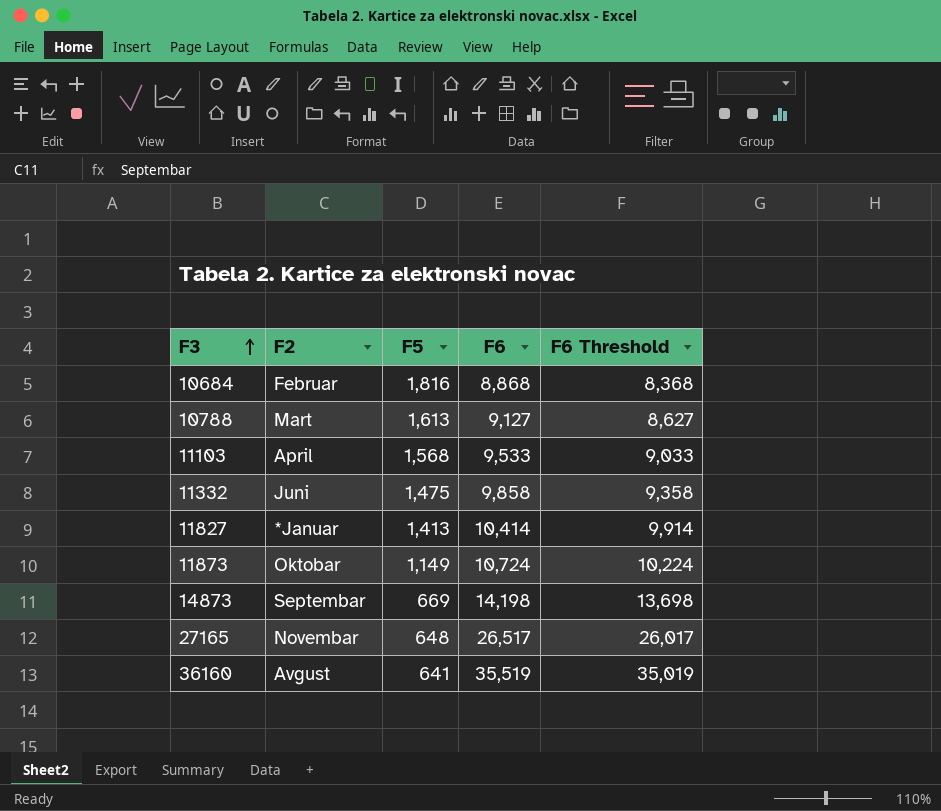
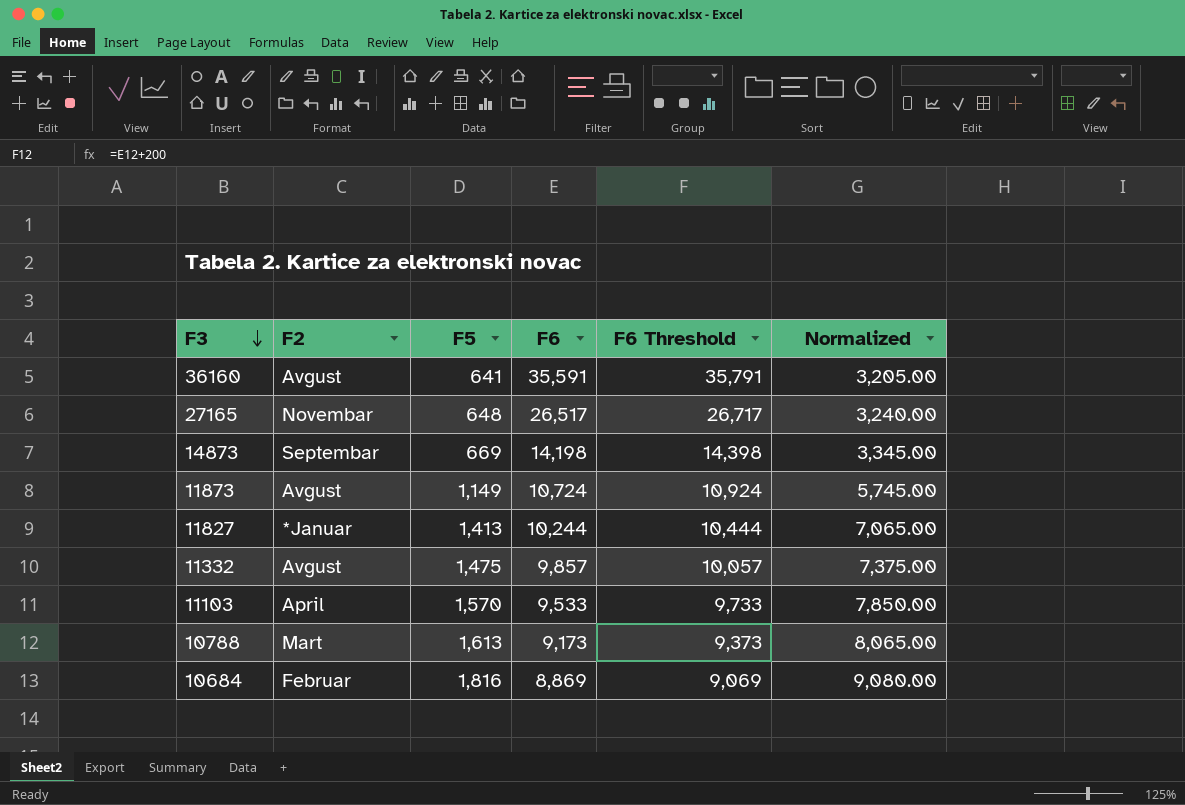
row order: F3 ascending -> F3 descending
column F6 Threshold | formula: [F6] - 500 -> [F6] + 200
column Normalized | formula: none -> [F5] * 5
36160 | F6: 35,519 -> 35,591
11873 | F2: Oktobar -> Avgust
11827 | F6: 10,414 -> 10,244
11332 | F2: Juni -> Avgust
11332 | F6: 9,858 -> 9,857
11103 | F5: 1,568 -> 1,570
10788 | F6: 9,127 -> 9,173
10684 | F6: 8,868 -> 8,869

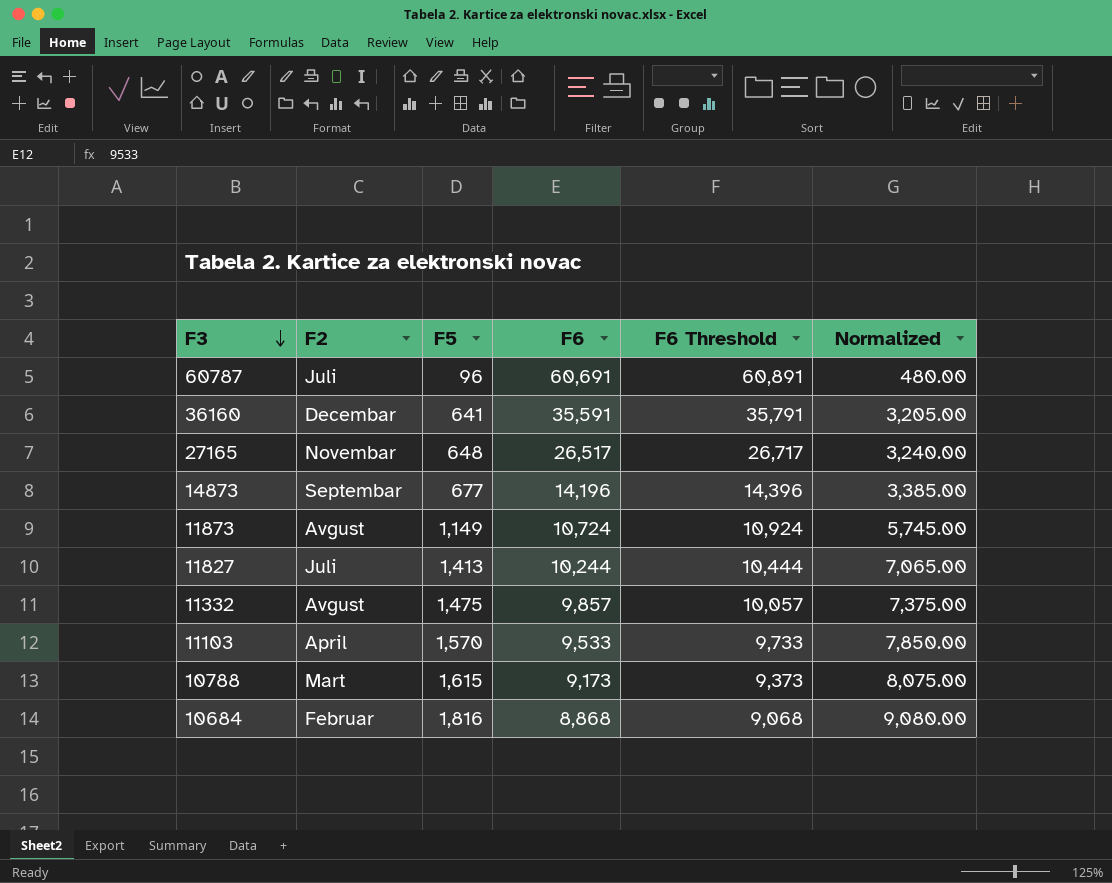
row 60787: none -> Juli | 96 | 60,691 | 60,891 | 480.00
36160 | F2: Avgust -> Decembar
14873 | F5: 669 -> 677
14873 | F6: 14,198 -> 14,196
14873 | F6 Threshold: 14,398 -> 14,396
14873 | Normalized: 3,345.00 -> 3,385.00
11827 | F2: *Januar -> Juli
10788 | F5: 1,613 -> 1,615
10788 | Normalized: 8,065.00 -> 8,075.00
10684 | F6: 8,869 -> 8,868
10684 | F6 Threshold: 9,069 -> 9,068

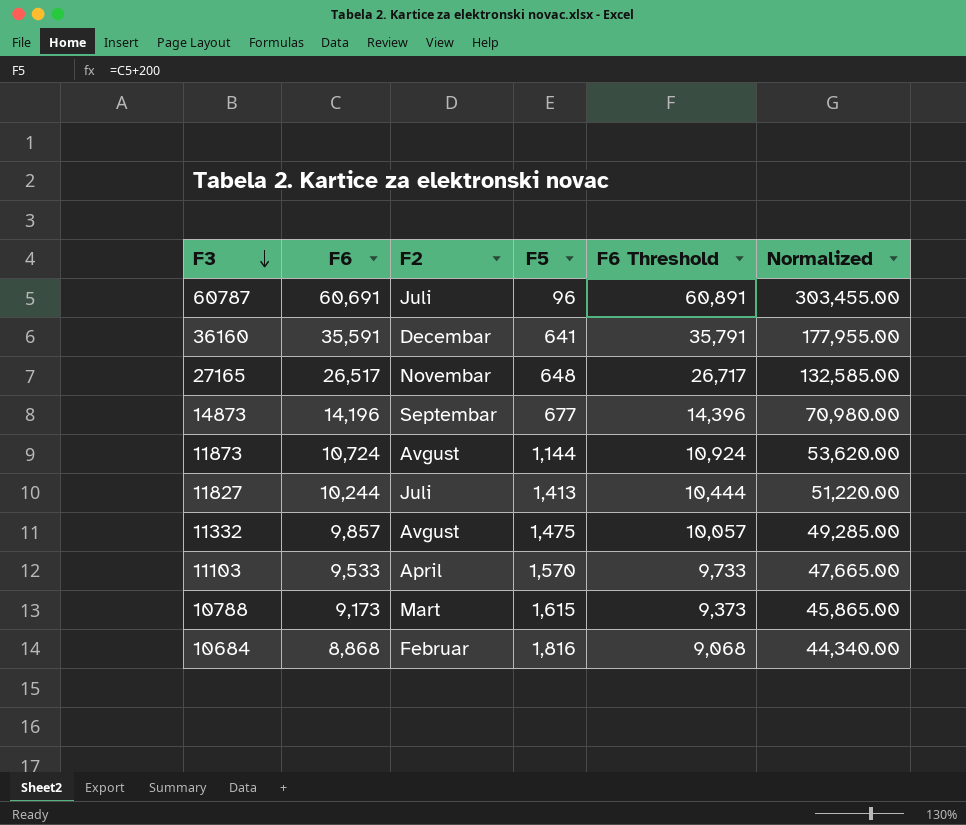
column F6 | position: 4 -> 2
column Normalized | formula: [F5] * 5 -> [F6] * 5
11873 | F5: 1,149 -> 1,144

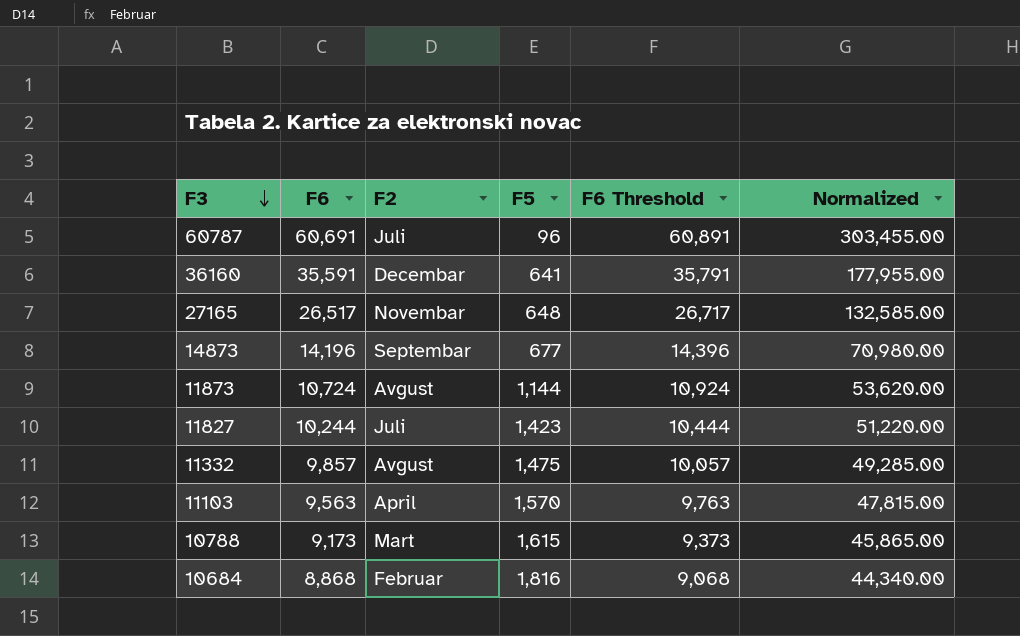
11827 | F5: 1,413 -> 1,423
11103 | F6: 9,533 -> 9,563
11103 | F6 Threshold: 9,733 -> 9,763
11103 | Normalized: 47,665.00 -> 47,815.00

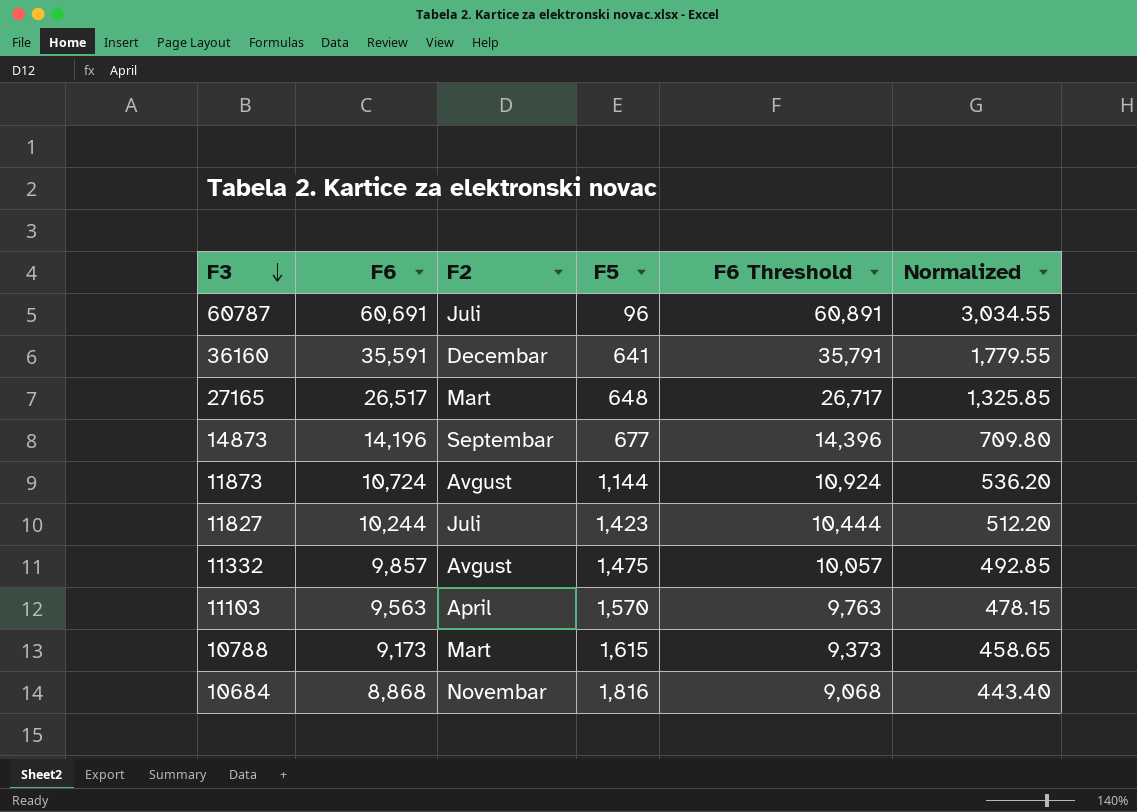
column Normalized | formula: [F6] * 5 -> [F6] * 0.05
27165 | F2: Novembar -> Mart
10684 | F2: Februar -> Novembar

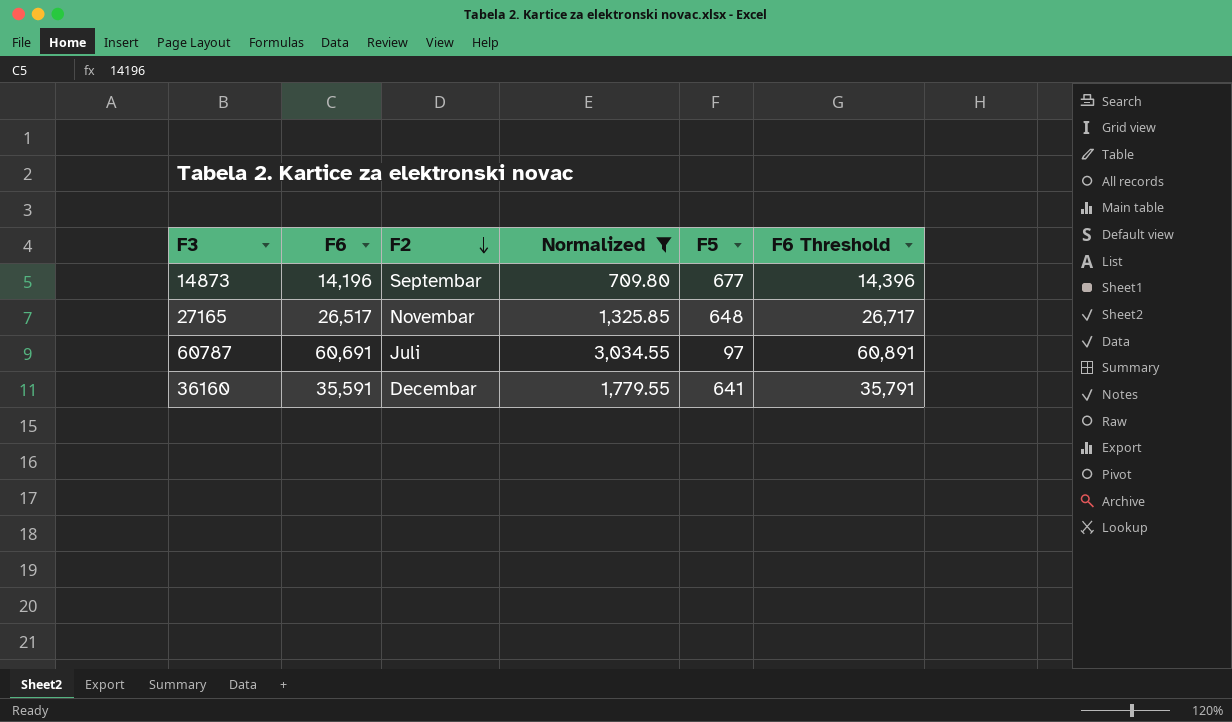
filter: none -> Normalized >= 709.80
row order: F3 descending -> F2 descending
column Normalized | position: 6 -> 4
27165 | F2: Mart -> Novembar
60787 | F5: 96 -> 97

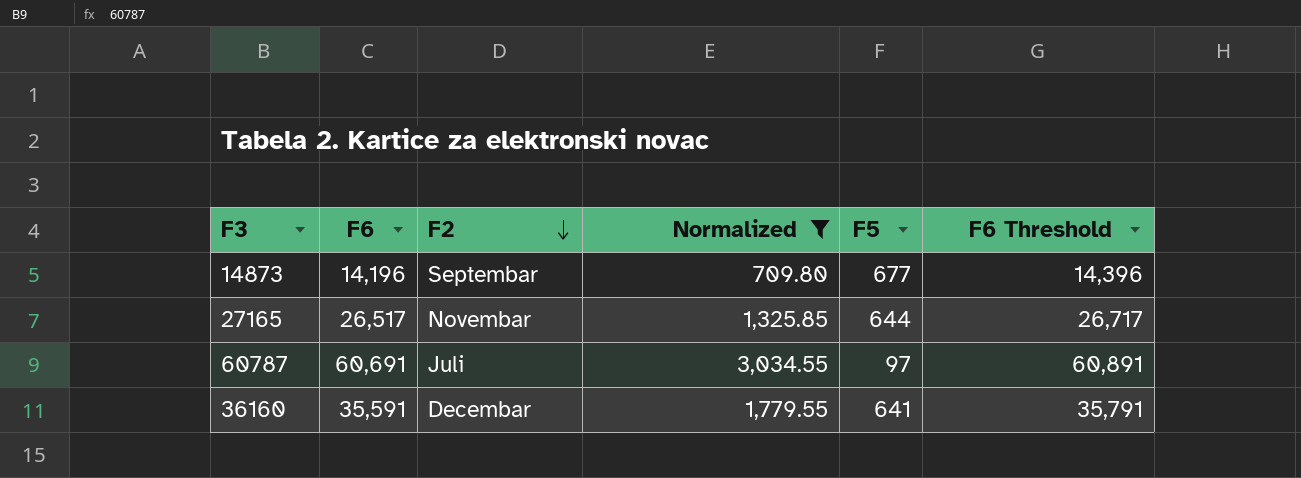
27165 | F5: 648 -> 644

